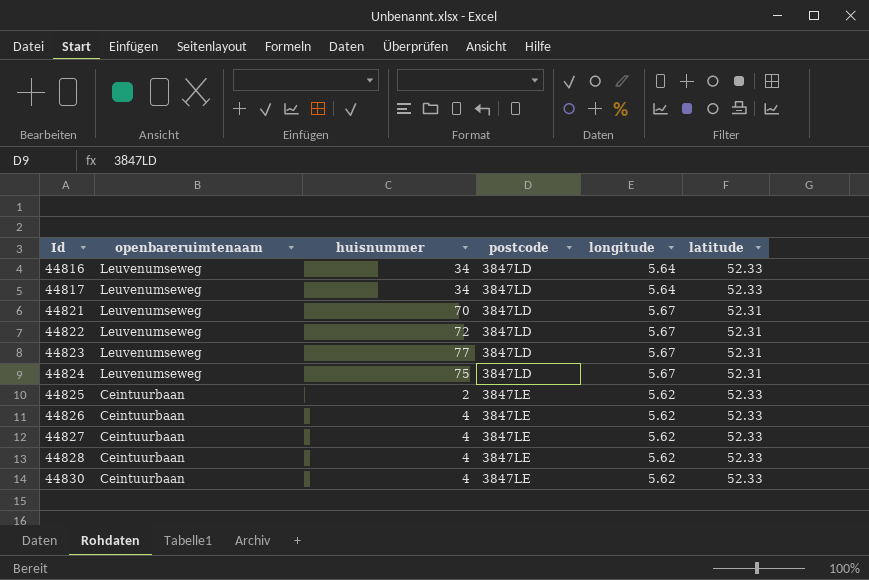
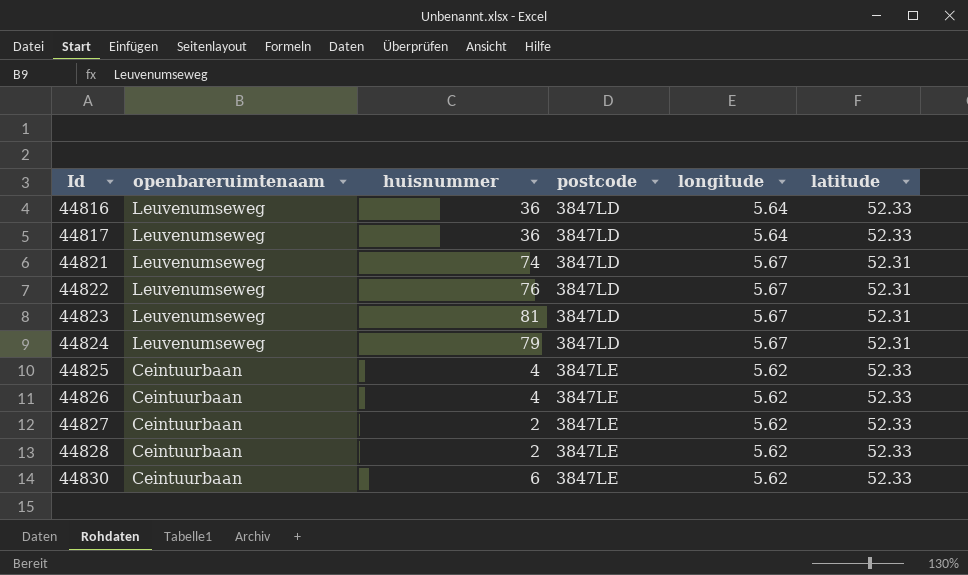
44816 | huisnummer: 34 -> 36
44817 | huisnummer: 34 -> 36
44821 | huisnummer: 70 -> 74
44822 | huisnummer: 72 -> 76
44823 | huisnummer: 77 -> 81
44824 | huisnummer: 75 -> 79
44825 | huisnummer: 2 -> 4
44827 | huisnummer: 4 -> 2
44828 | huisnummer: 4 -> 2
44830 | huisnummer: 4 -> 6

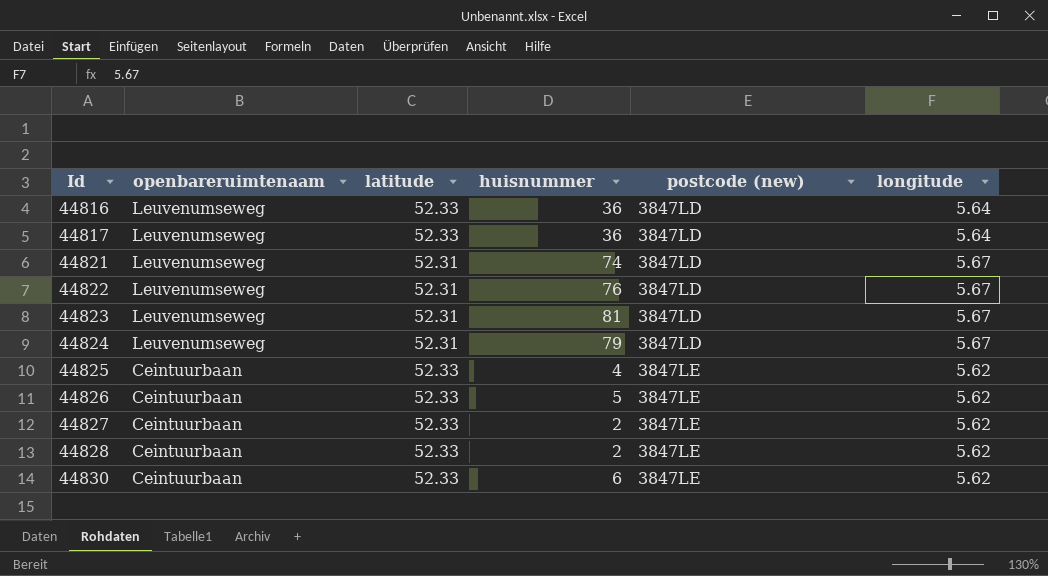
column latitude | position: 6 -> 3
column name: postcode -> postcode (new)
44826 | huisnummer: 4 -> 5

